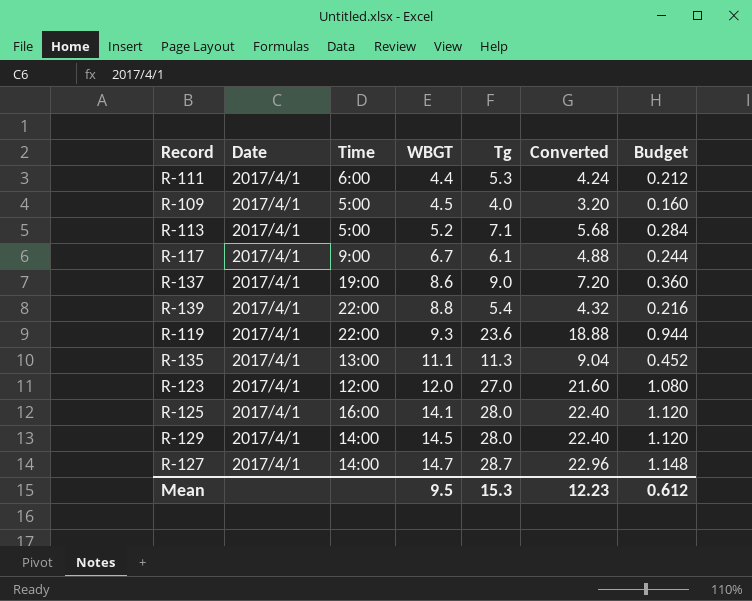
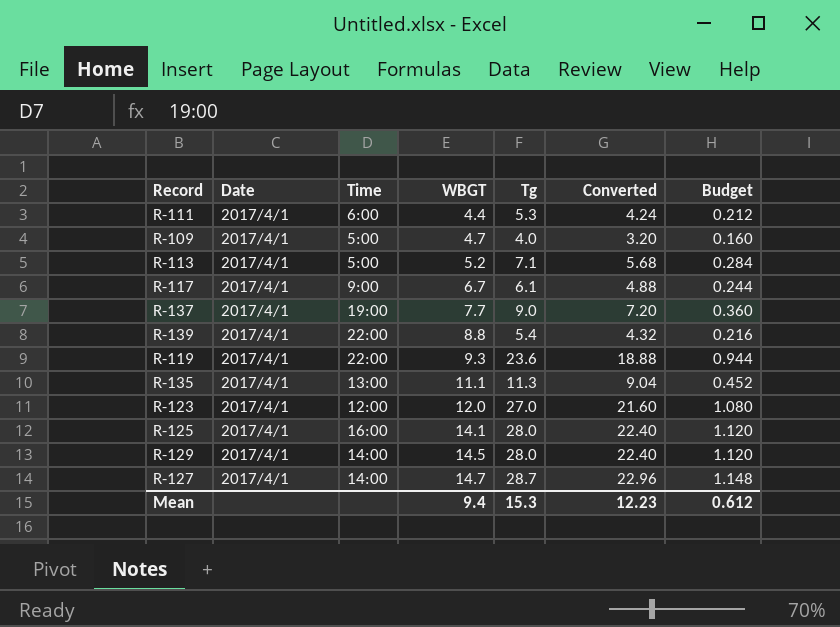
R-109 | WBGT: 4.5 -> 4.7
R-137 | WBGT: 8.6 -> 7.7
Mean | WBGT: 9.5 -> 9.4

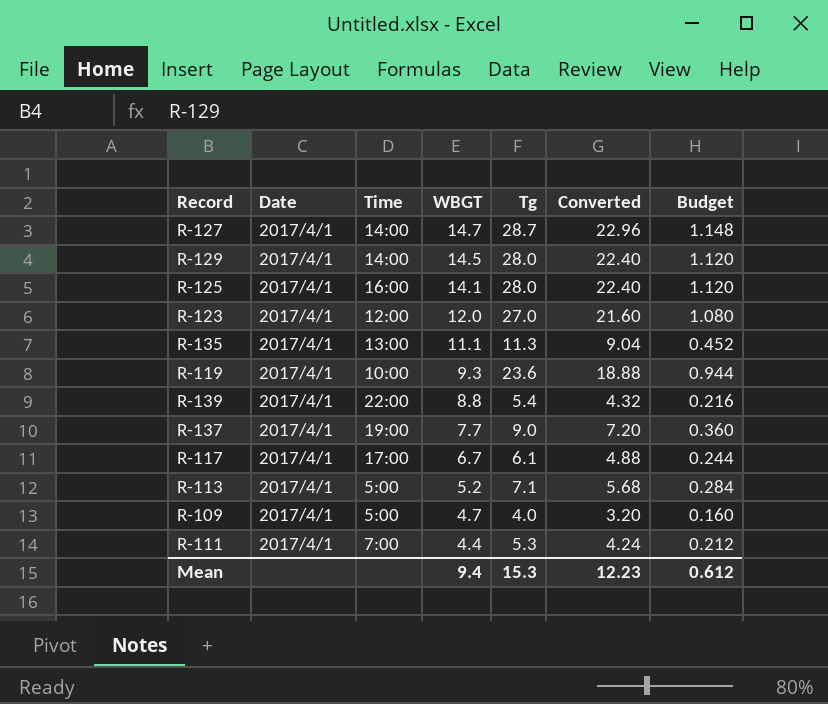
row order: WBGT ascending -> WBGT descending
R-119 | Time: 22:00 -> 10:00
R-117 | Time: 9:00 -> 17:00
R-111 | Time: 6:00 -> 7:00

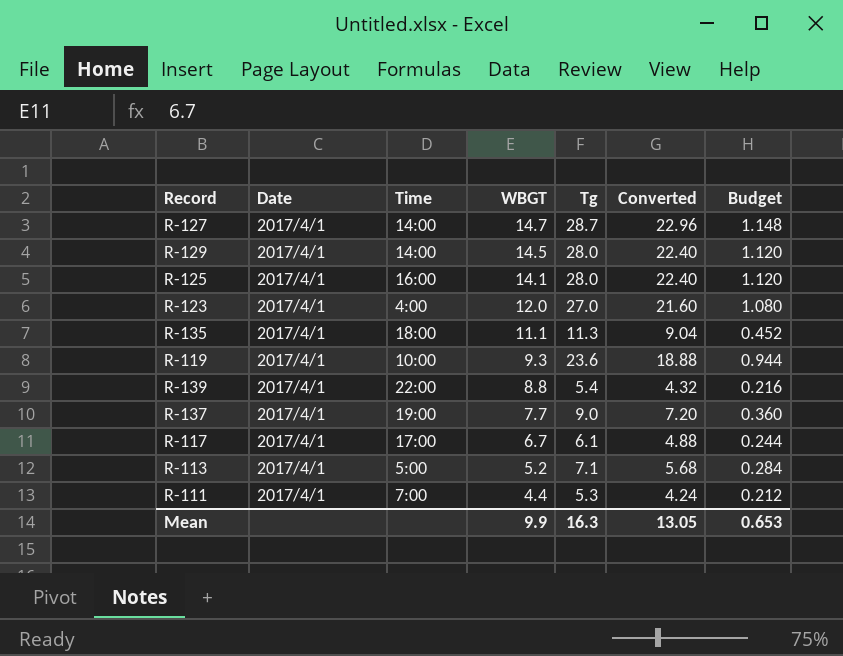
row R-109: 2017/4/1 | 5:00 | 4.7 | 4.0 | 3.20 | 0.160 -> none
R-123 | Time: 12:00 -> 4:00
R-135 | Time: 13:00 -> 18:00
Mean | WBGT: 9.4 -> 9.9
Mean | Tg: 15.3 -> 16.3
Mean | Converted: 12.23 -> 13.05
Mean | Budget: 0.612 -> 0.653

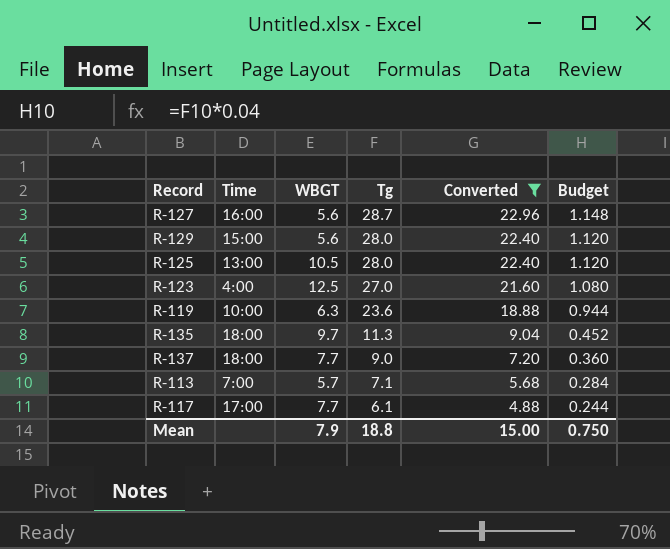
filter: none -> Converted >= 4.88
row order: WBGT descending -> Tg descending
column Date | position: 2 -> none
R-127 | Time: 14:00 -> 16:00
R-127 | WBGT: 14.7 -> 5.6
R-129 | Time: 14:00 -> 15:00
R-129 | WBGT: 14.5 -> 5.6
R-125 | Time: 16:00 -> 13:00
R-125 | WBGT: 14.1 -> 10.5
R-123 | WBGT: 12.0 -> 12.5
R-119 | WBGT: 9.3 -> 6.3
R-135 | WBGT: 11.1 -> 9.7
R-137 | Time: 19:00 -> 18:00
R-113 | Time: 5:00 -> 7:00
R-113 | WBGT: 5.2 -> 5.7
R-117 | WBGT: 6.7 -> 7.7
Mean | WBGT: 9.9 -> 7.9
Mean | Tg: 16.3 -> 18.8
Mean | Converted: 13.05 -> 15.00
Mean | Budget: 0.653 -> 0.750

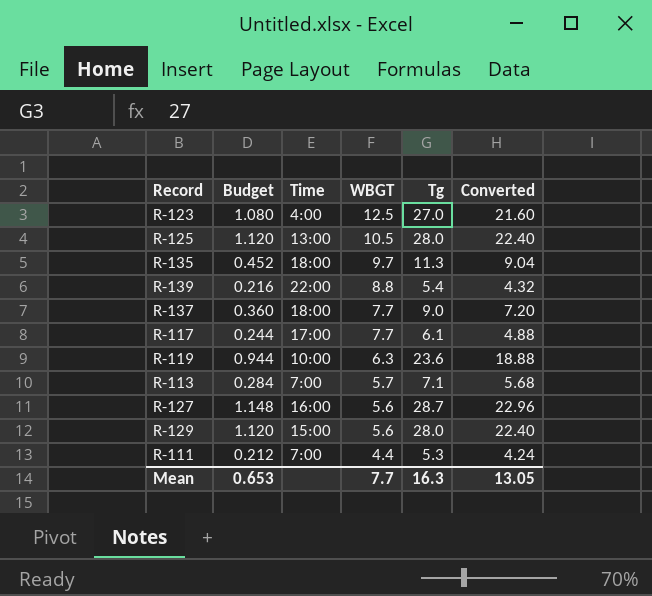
filter: Converted >= 4.88 -> none
row order: Tg descending -> WBGT descending
column Budget | position: 6 -> 2
Mean | Budget: 0.750 -> 0.653
Mean | WBGT: 7.9 -> 7.7
Mean | Tg: 18.8 -> 16.3
Mean | Converted: 15.00 -> 13.05

